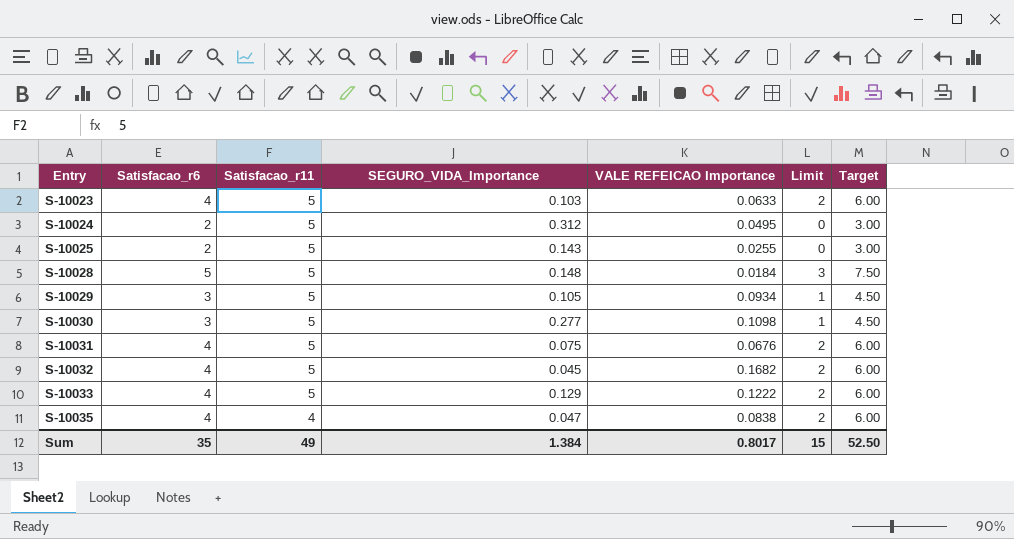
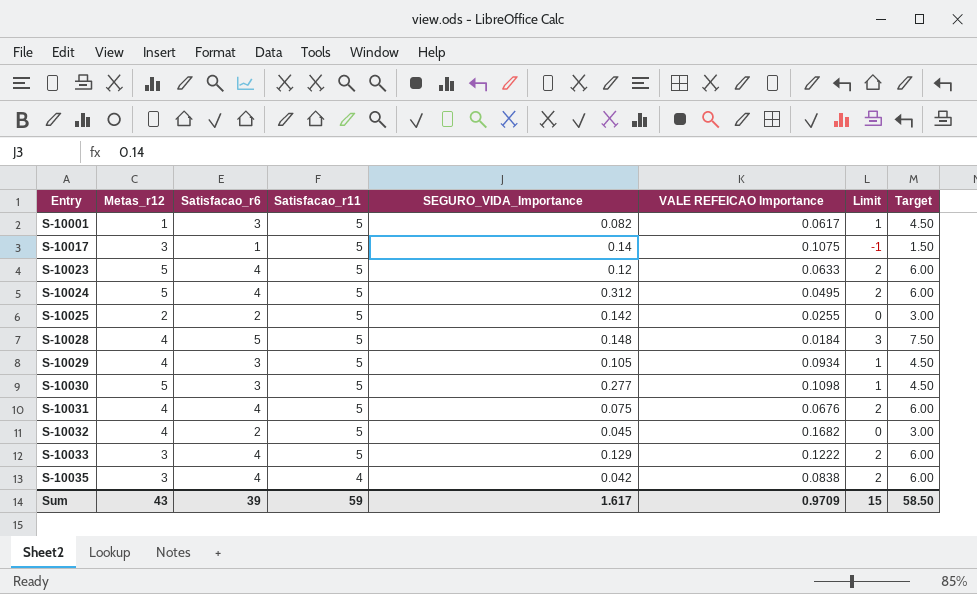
column Metas_r12 | position: none -> 2
row S-10001: none -> 1 | 3 | 5 | 0.082 | 0.0617 | 1 | 4.50
row S-10017: none -> 3 | 1 | 5 | 0.14 | 0.1075 | -1 | 1.50
S-10023 | SEGURO_VIDA_Importance: 0.103 -> 0.12
S-10024 | Satisfacao_r6: 2 -> 4
S-10024 | Limit: 0 -> 2
S-10024 | Target: 3.00 -> 6.00
S-10025 | SEGURO_VIDA_Importance: 0.143 -> 0.142
S-10032 | Satisfacao_r6: 4 -> 2
S-10032 | Limit: 2 -> 0
S-10032 | Target: 6.00 -> 3.00
S-10035 | SEGURO_VIDA_Importance: 0.047 -> 0.042
Sum | Satisfacao_r6: 35 -> 39
Sum | Satisfacao_r11: 49 -> 59
Sum | SEGURO_VIDA_Importance: 1.384 -> 1.617
Sum | VALE REFEICAO Importance: 0.8017 -> 0.9709
Sum | Target: 52.50 -> 58.50

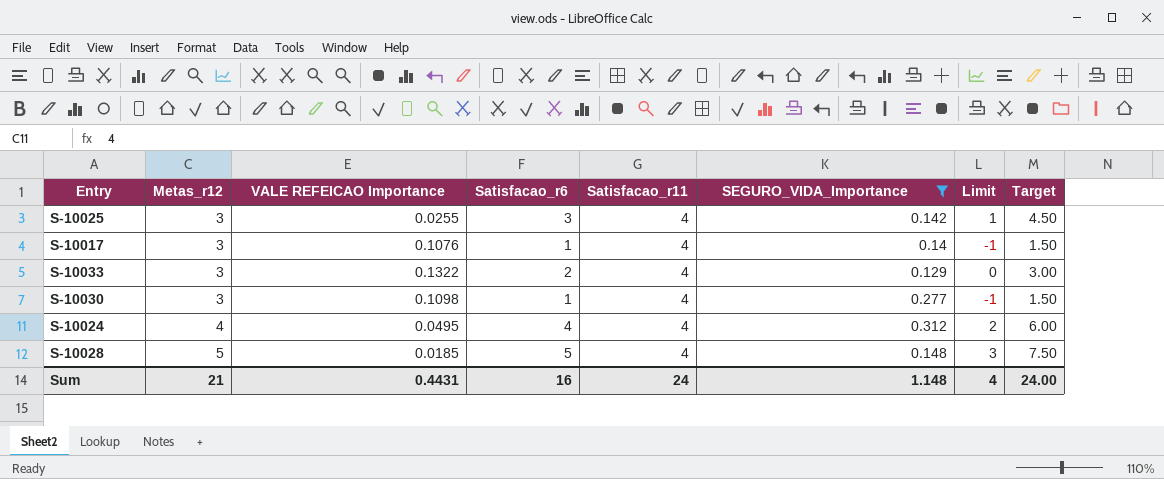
filter: none -> SEGURO_VIDA_Importance >= 0.129
row order: Entry ascending -> Metas_r12 ascending
column VALE REFEICAO Importance | position: 6 -> 3
S-10025 | Metas_r12: 2 -> 3
S-10025 | Satisfacao_r6: 2 -> 3
S-10025 | Satisfacao_r11: 5 -> 4
S-10025 | Limit: 0 -> 1
S-10025 | Target: 3.00 -> 4.50
S-10017 | VALE REFEICAO Importance: 0.1075 -> 0.1076
S-10017 | Satisfacao_r11: 5 -> 4
S-10033 | VALE REFEICAO Importance: 0.1222 -> 0.1322
S-10033 | Satisfacao_r6: 4 -> 2
S-10033 | Satisfacao_r11: 5 -> 4
S-10033 | Limit: 2 -> 0
S-10033 | Target: 6.00 -> 3.00
S-10030 | Metas_r12: 5 -> 3
S-10030 | Satisfacao_r6: 3 -> 1
S-10030 | Satisfacao_r11: 5 -> 4
S-10030 | Limit: 1 -> -1
S-10030 | Target: 4.50 -> 1.50
S-10024 | Metas_r12: 5 -> 4
S-10024 | Satisfacao_r11: 5 -> 4
S-10028 | Metas_r12: 4 -> 5
S-10028 | VALE REFEICAO Importance: 0.0184 -> 0.0185
S-10028 | Satisfacao_r11: 5 -> 4
Sum | Metas_r12: 43 -> 21
Sum | VALE REFEICAO Importance: 0.9709 -> 0.4431
Sum | Satisfacao_r6: 39 -> 16
Sum | Satisfacao_r11: 59 -> 24
Sum | SEGURO_VIDA_Importance: 1.617 -> 1.148
Sum | Limit: 15 -> 4
Sum | Target: 58.50 -> 24.00

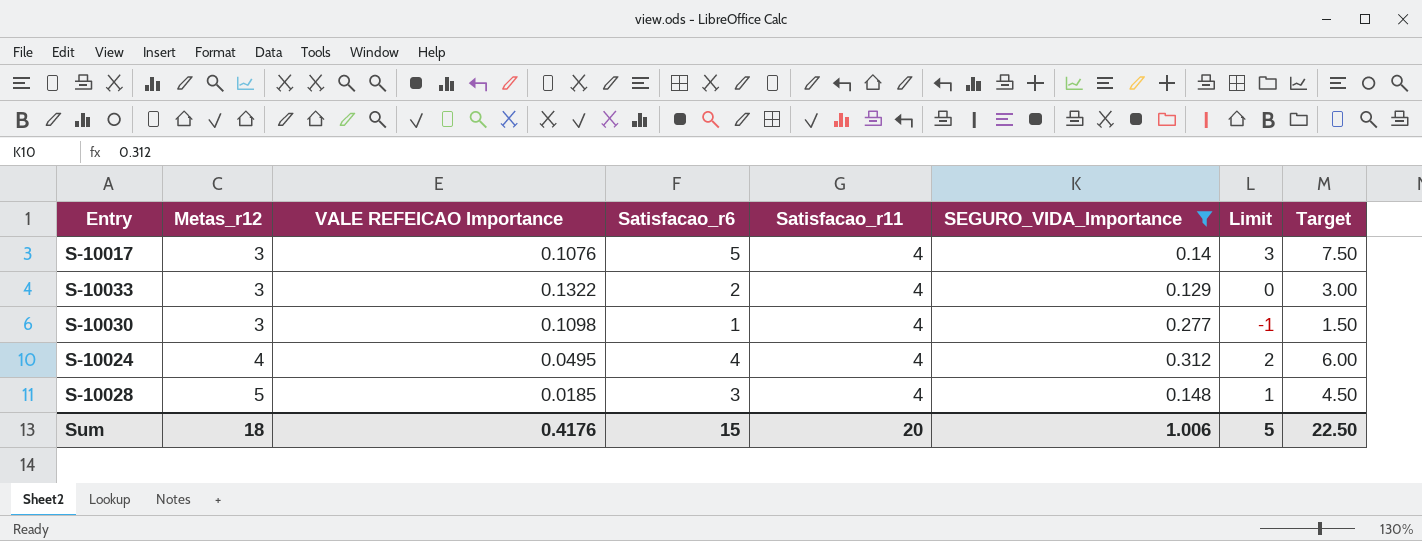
row S-10025: 3 | 0.0255 | 3 | 4 | 0.142 | 1 | 4.50 -> none
S-10017 | Satisfacao_r6: 1 -> 5
S-10017 | Limit: -1 -> 3
S-10017 | Target: 1.50 -> 7.50
S-10028 | Satisfacao_r6: 5 -> 3
S-10028 | Limit: 3 -> 1
S-10028 | Target: 7.50 -> 4.50
Sum | Metas_r12: 21 -> 18
Sum | VALE REFEICAO Importance: 0.4431 -> 0.4176
Sum | Satisfacao_r6: 16 -> 15
Sum | Satisfacao_r11: 24 -> 20
Sum | SEGURO_VIDA_Importance: 1.148 -> 1.006
Sum | Limit: 4 -> 5
Sum | Target: 24.00 -> 22.50

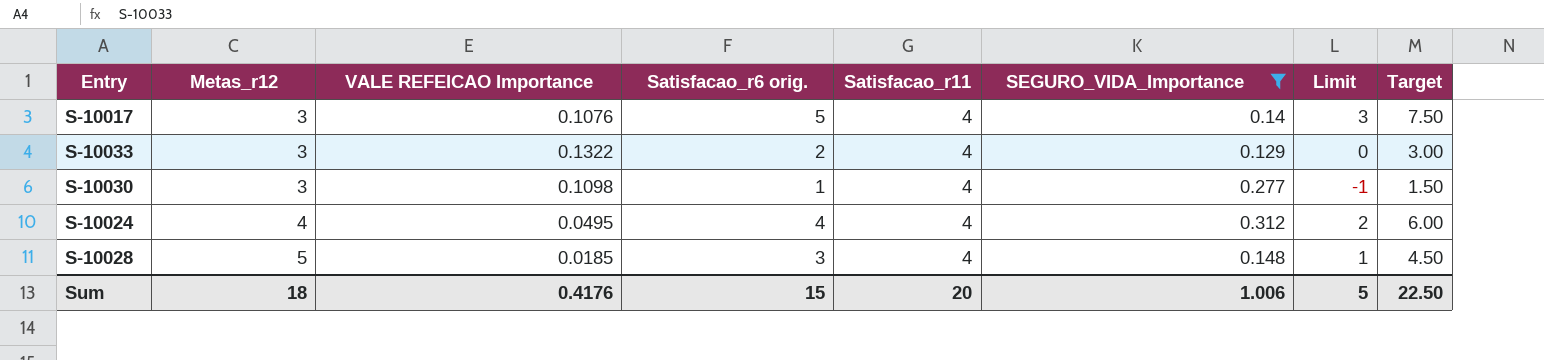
column name: Satisfacao_r6 -> Satisfacao_r6 orig.

